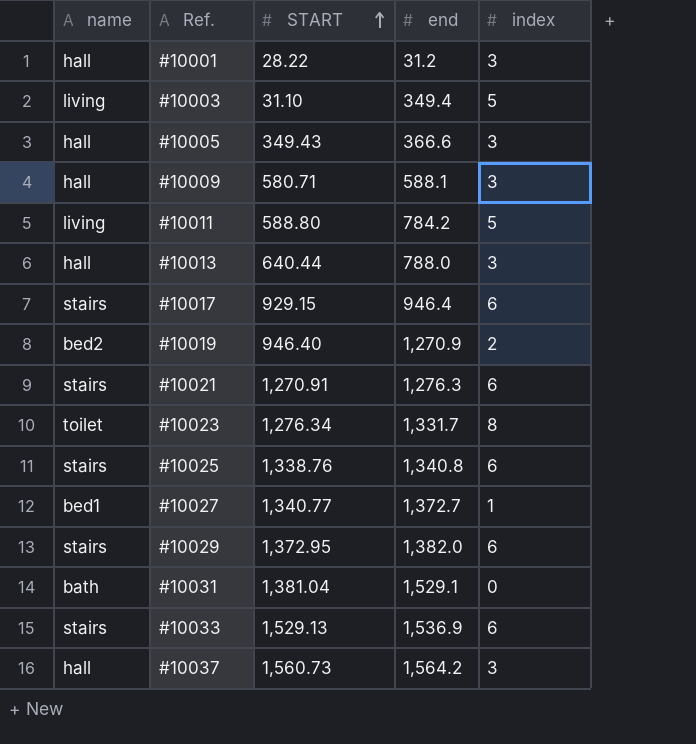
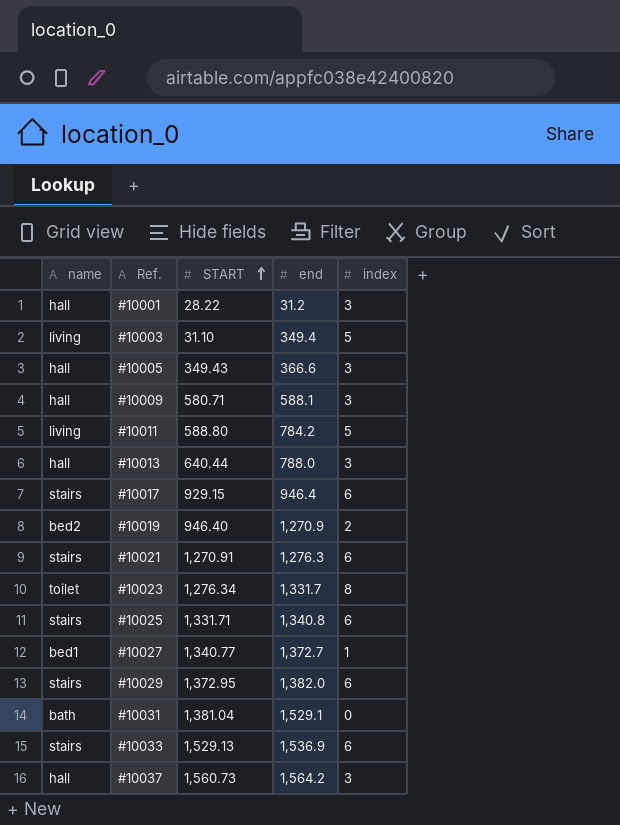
#10025 | START: 1,338.76 -> 1,331.71

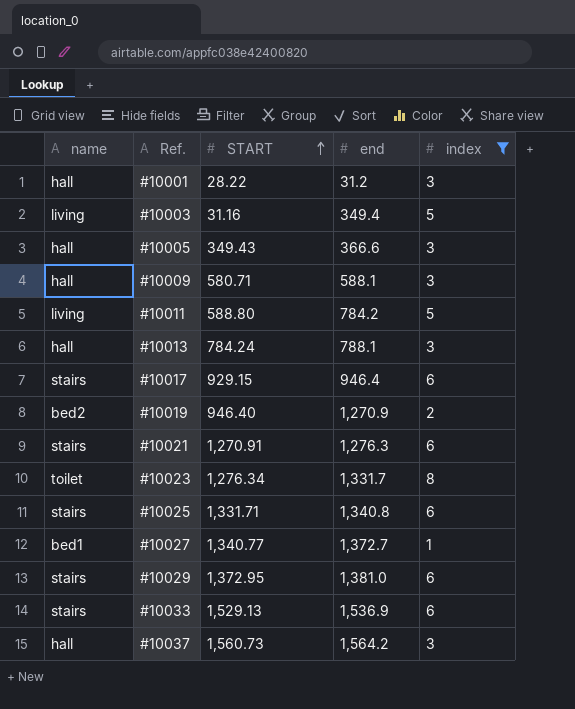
filter: none -> index != 0
#10003 | START: 31.10 -> 31.16
#10013 | START: 640.44 -> 784.24
#10013 | end: 788.0 -> 788.1
#10029 | end: 1,382.0 -> 1,381.0

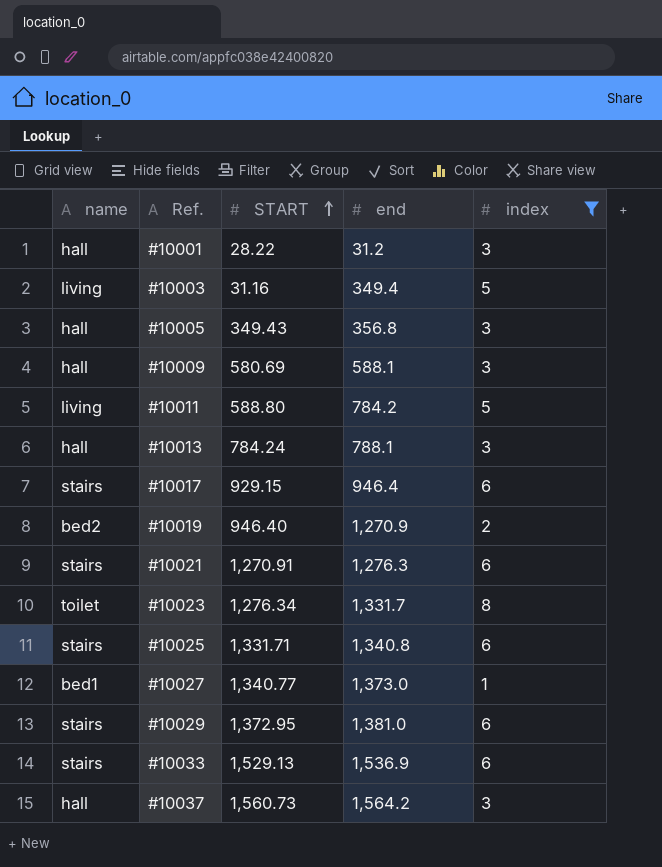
#10005 | end: 366.6 -> 356.8
#10009 | START: 580.71 -> 580.69
#10027 | end: 1,372.7 -> 1,373.0

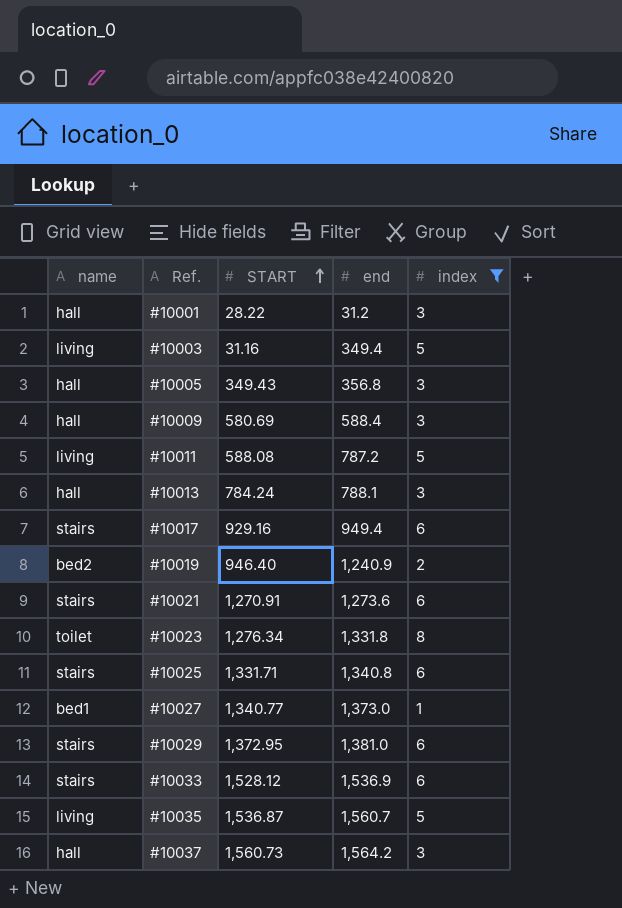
#10009 | end: 588.1 -> 588.4
#10011 | START: 588.80 -> 588.08
#10011 | end: 784.2 -> 787.2
#10017 | START: 929.15 -> 929.16
#10017 | end: 946.4 -> 949.4
#10019 | end: 1,270.9 -> 1,240.9
#10021 | end: 1,276.3 -> 1,273.6
#10023 | end: 1,331.7 -> 1,331.8
#10033 | START: 1,529.13 -> 1,528.12
row #10035: none -> living | 1,536.87 | 1,560.7 | 5

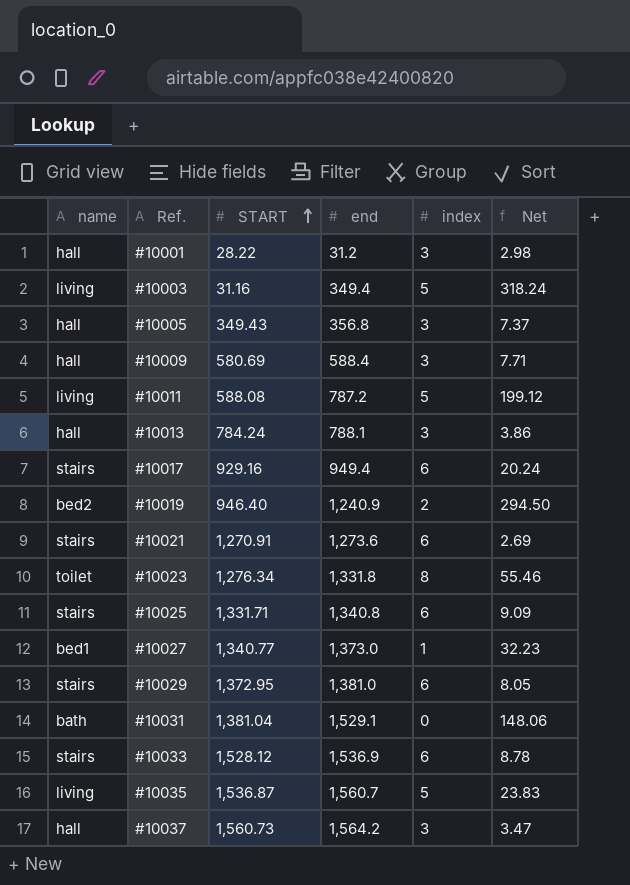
filter: index != 0 -> none
column Net | formula: none -> [end] - [START]

